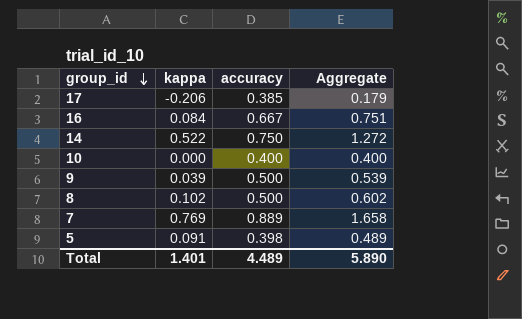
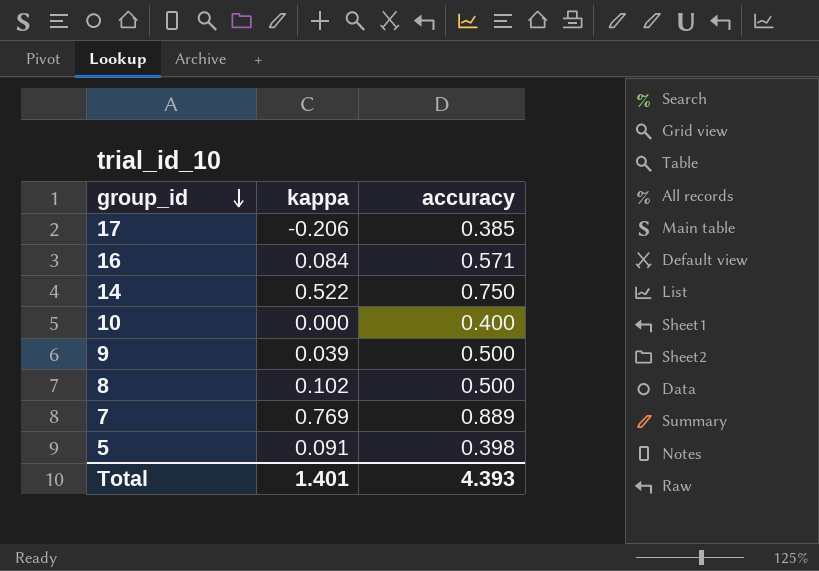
column Aggregate | formula: [kappa] + [accuracy] -> none
16 | accuracy: 0.667 -> 0.571
Total | accuracy: 4.489 -> 4.393

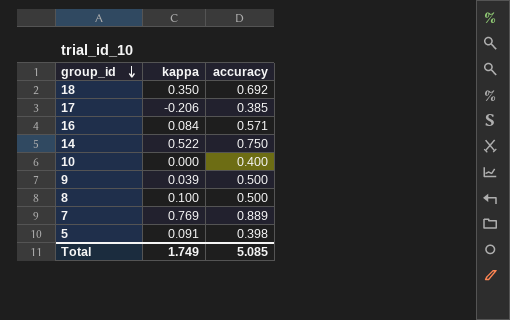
row 18: none -> 0.350 | 0.692
8 | kappa: 0.102 -> 0.100
Total | kappa: 1.401 -> 1.749
Total | accuracy: 4.393 -> 5.085

